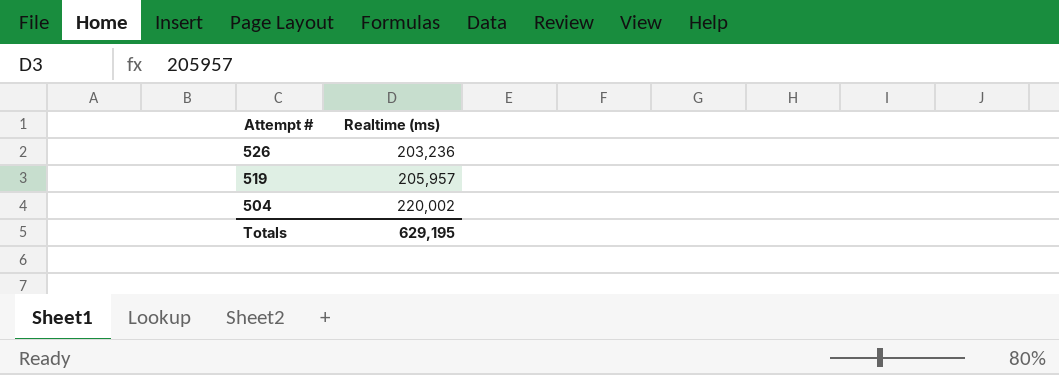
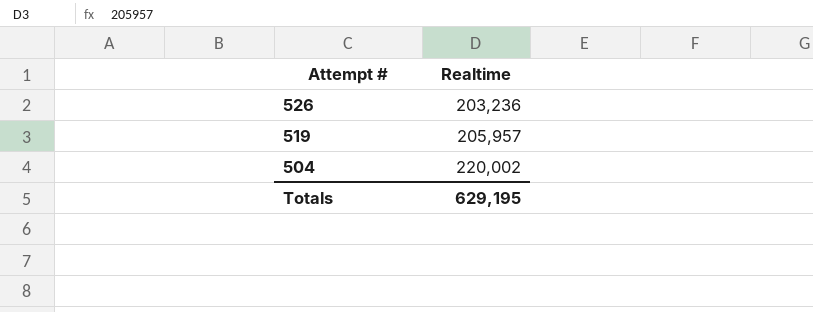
column name: Realtime (ms) -> Realtime

